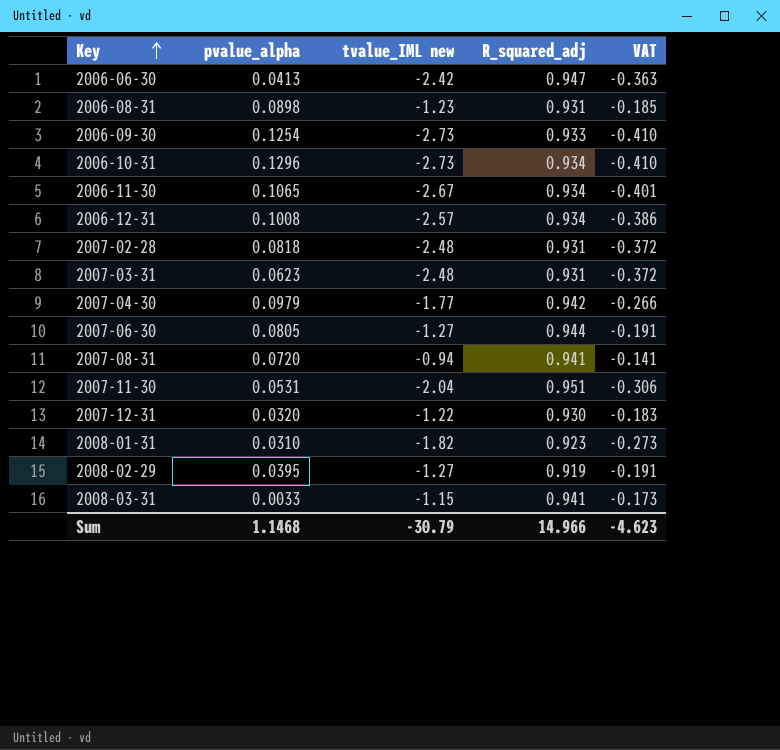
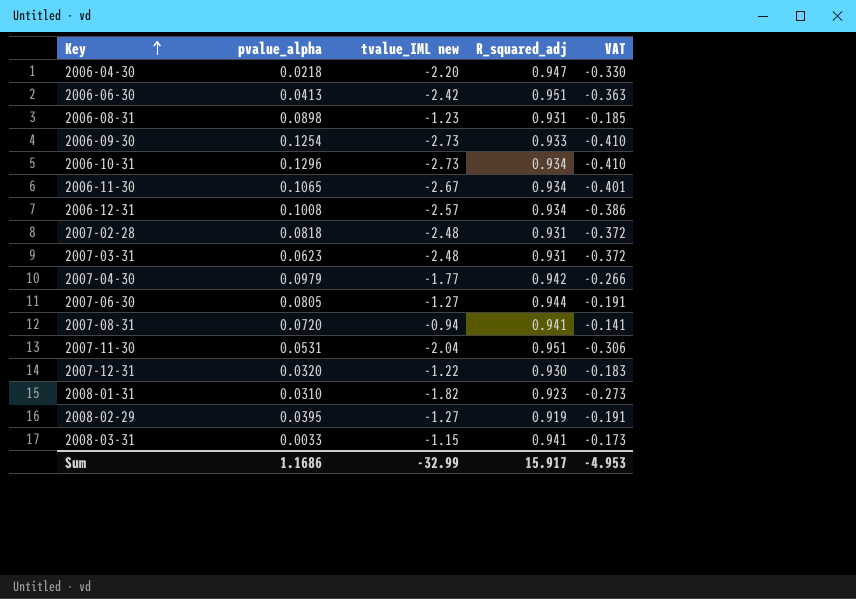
row 2006-04-30: none -> 0.0218 | -2.20 | 0.947 | -0.330
2006-06-30 | R_squared_adj: 0.947 -> 0.951
Sum | pvalue_alpha: 1.1468 -> 1.1686
Sum | tvalue_IML new: -30.79 -> -32.99
Sum | R_squared_adj: 14.966 -> 15.917
Sum | VAT: -4.623 -> -4.953

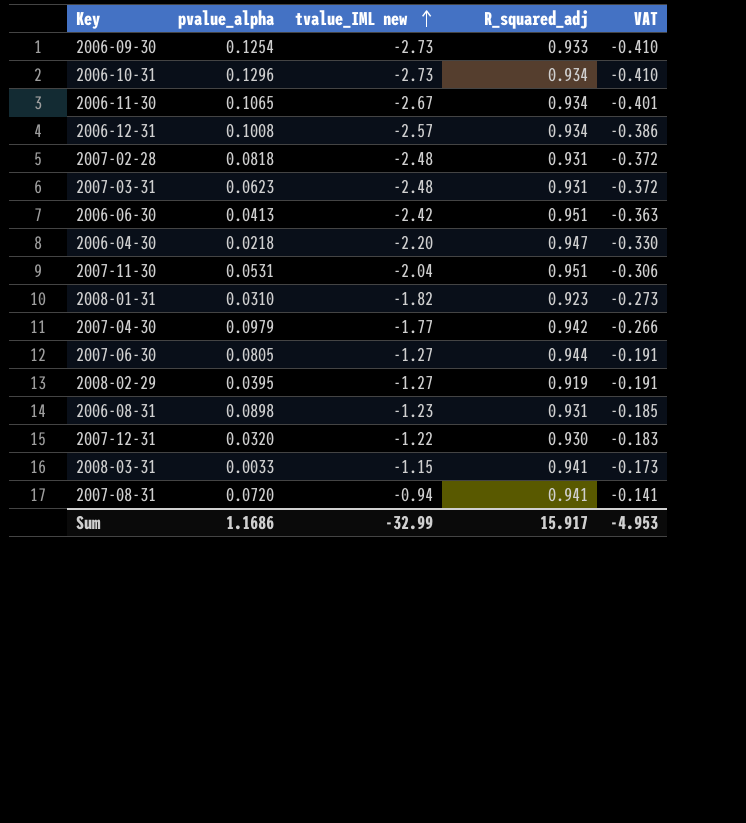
row order: Key ascending -> tvalue_IML new ascending

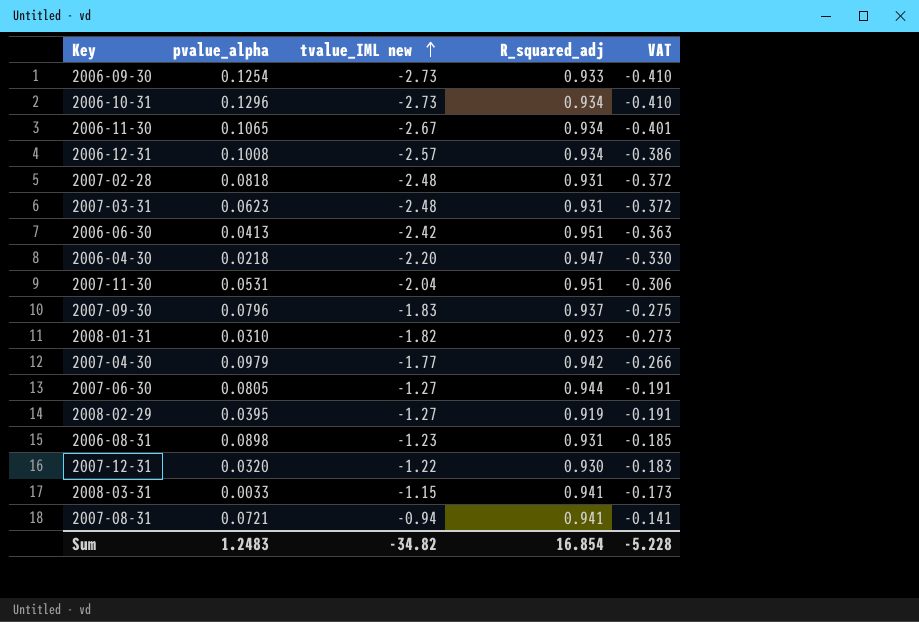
row 2007-09-30: none -> 0.0796 | -1.83 | 0.937 | -0.275
2007-08-31 | pvalue_alpha: 0.0720 -> 0.0721
Sum | pvalue_alpha: 1.1686 -> 1.2483
Sum | tvalue_IML new: -32.99 -> -34.82
Sum | R_squared_adj: 15.917 -> 16.854
Sum | VAT: -4.953 -> -5.228

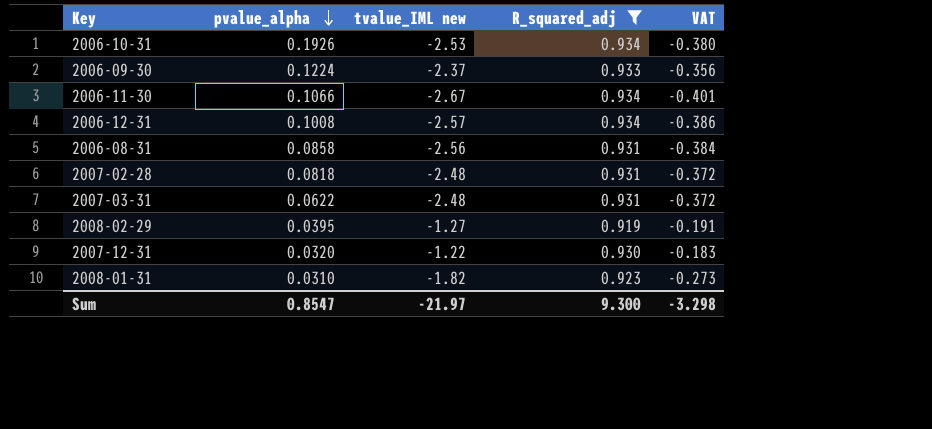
filter: none -> R_squared_adj <= 0.934
row order: tvalue_IML new ascending -> pvalue_alpha descending
2006-10-31 | pvalue_alpha: 0.1296 -> 0.1926
2006-10-31 | tvalue_IML new: -2.73 -> -2.53
2006-10-31 | VAT: -0.410 -> -0.380
2006-09-30 | pvalue_alpha: 0.1254 -> 0.1224
2006-09-30 | tvalue_IML new: -2.73 -> -2.37
2006-09-30 | VAT: -0.410 -> -0.356
2006-11-30 | pvalue_alpha: 0.1065 -> 0.1066
2006-08-31 | pvalue_alpha: 0.0898 -> 0.0858
2006-08-31 | tvalue_IML new: -1.23 -> -2.56
2006-08-31 | VAT: -0.185 -> -0.384
2007-03-31 | pvalue_alpha: 0.0623 -> 0.0622
Sum | pvalue_alpha: 1.2483 -> 0.8547
Sum | tvalue_IML new: -34.82 -> -21.97
Sum | R_squared_adj: 16.854 -> 9.300
Sum | VAT: -5.228 -> -3.298

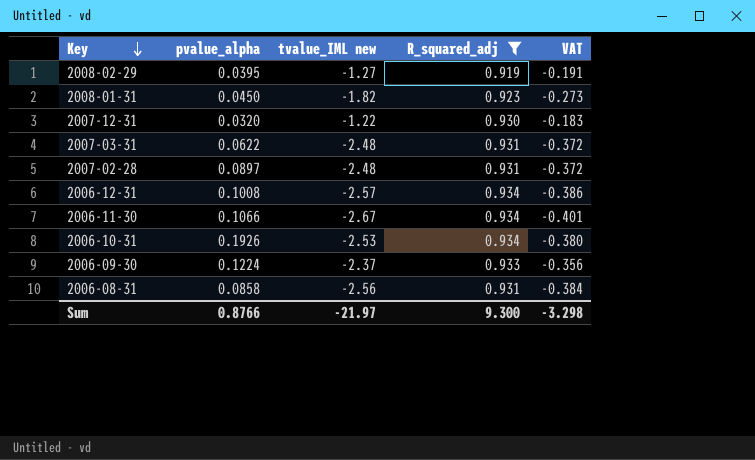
row order: pvalue_alpha descending -> Key descending
2008-01-31 | pvalue_alpha: 0.0310 -> 0.0450
2007-02-28 | pvalue_alpha: 0.0818 -> 0.0897
Sum | pvalue_alpha: 0.8547 -> 0.8766

